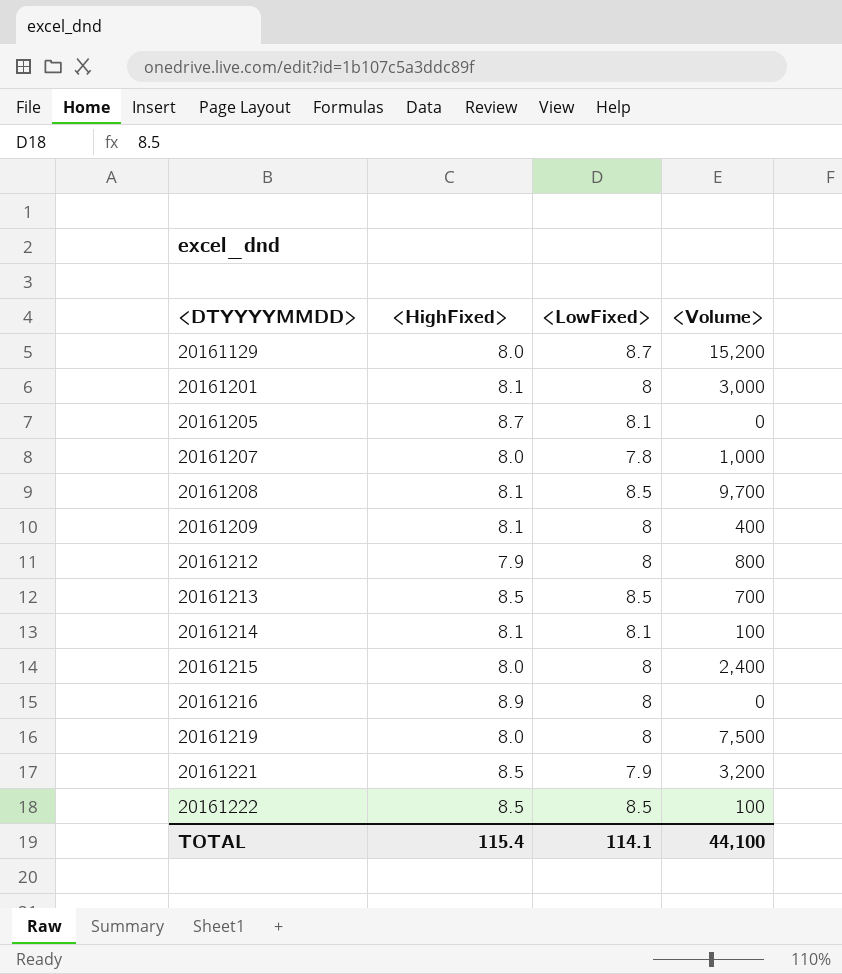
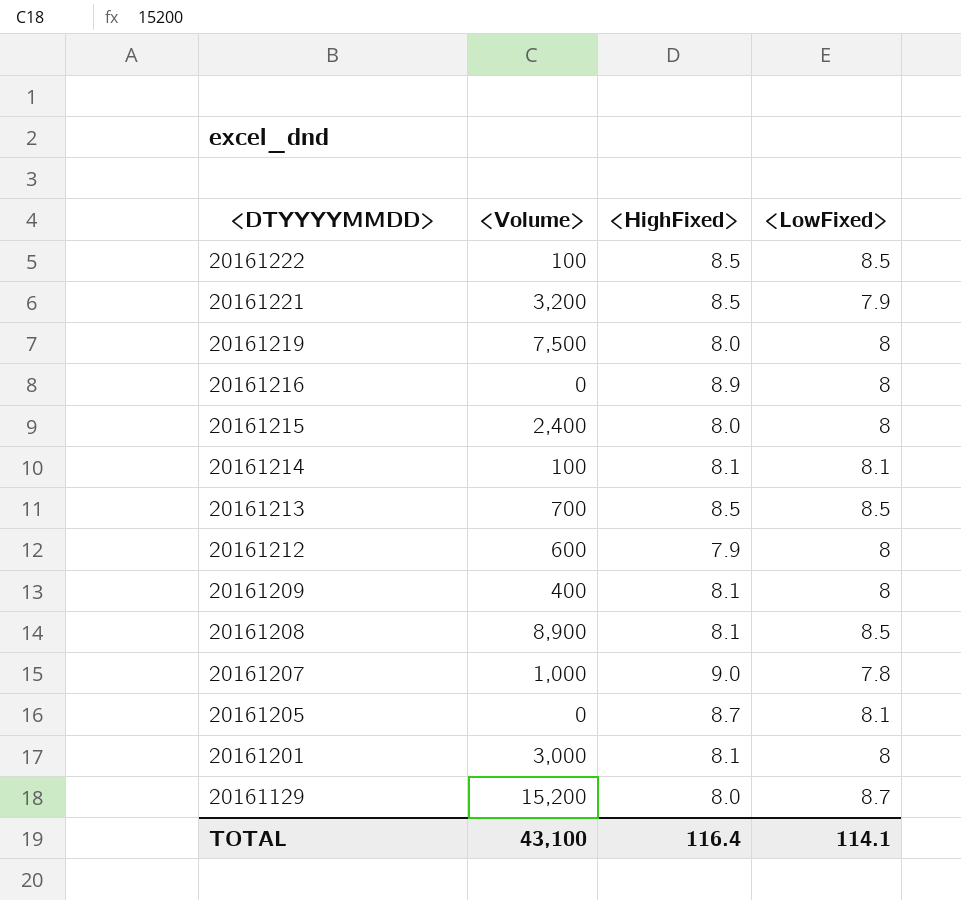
row order: <DTYYYYMMDD> ascending -> <DTYYYYMMDD> descending
column <Volume> | position: 4 -> 2
20161212 | <Volume>: 800 -> 600
20161208 | <Volume>: 9,700 -> 8,900
20161207 | <HighFixed>: 8.0 -> 9.0
TOTAL | <Volume>: 44,100 -> 43,100
TOTAL | <HighFixed>: 115.4 -> 116.4

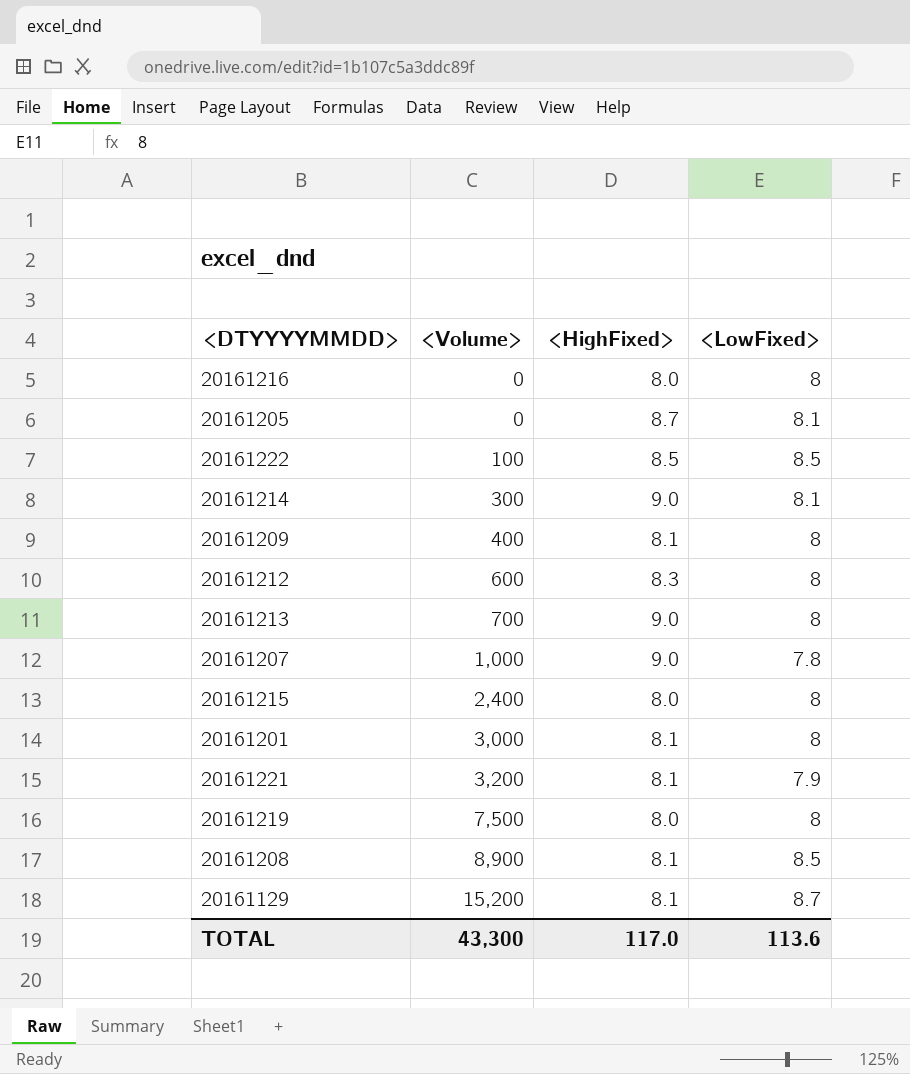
row order: <DTYYYYMMDD> descending -> <Volume> ascending
20161216 | <HighFixed>: 8.9 -> 8.0
20161214 | <Volume>: 100 -> 300
20161214 | <HighFixed>: 8.1 -> 9.0
20161212 | <HighFixed>: 7.9 -> 8.3
20161213 | <HighFixed>: 8.5 -> 9.0
20161213 | <LowFixed>: 8.5 -> 8
20161221 | <HighFixed>: 8.5 -> 8.1
20161129 | <HighFixed>: 8.0 -> 8.1
TOTAL | <Volume>: 43,100 -> 43,300
TOTAL | <HighFixed>: 116.4 -> 117.0
TOTAL | <LowFixed>: 114.1 -> 113.6

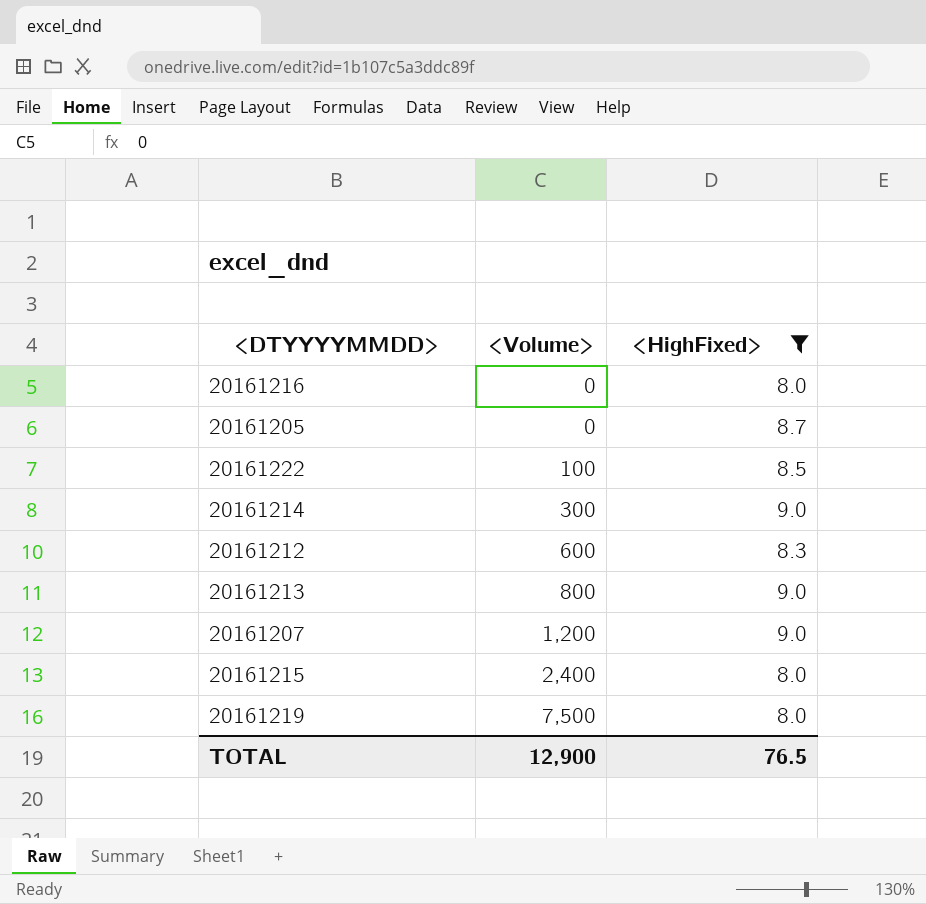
filter: none -> <HighFixed> != 8.1
column <LowFixed> | position: 4 -> none
20161213 | <Volume>: 700 -> 800
20161207 | <Volume>: 1,000 -> 1,200
TOTAL | <Volume>: 43,300 -> 12,900
TOTAL | <HighFixed>: 117.0 -> 76.5

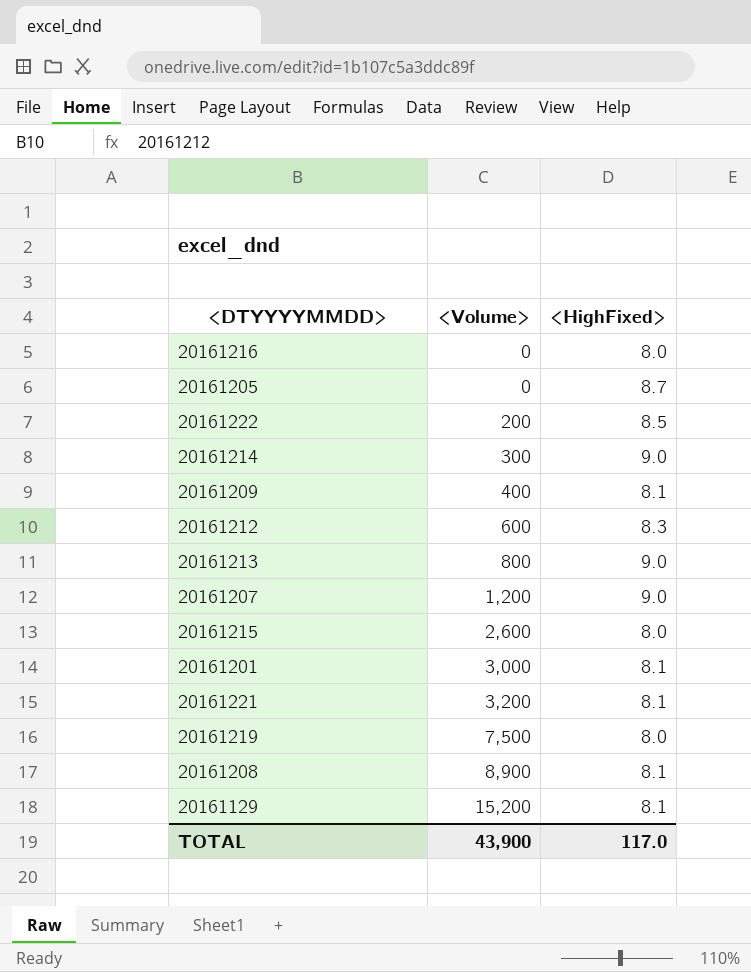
filter: <HighFixed> != 8.1 -> none
20161222 | <Volume>: 100 -> 200
20161215 | <Volume>: 2,400 -> 2,600
TOTAL | <Volume>: 12,900 -> 43,900
TOTAL | <HighFixed>: 76.5 -> 117.0

